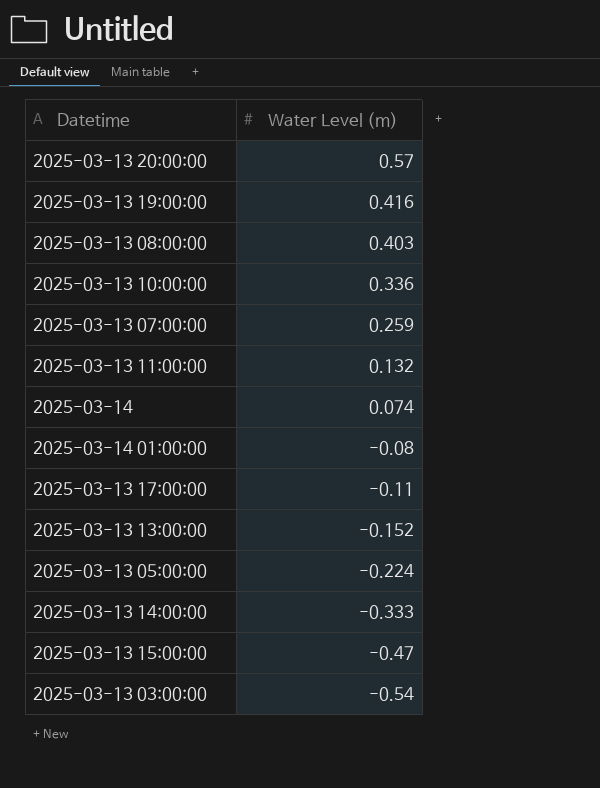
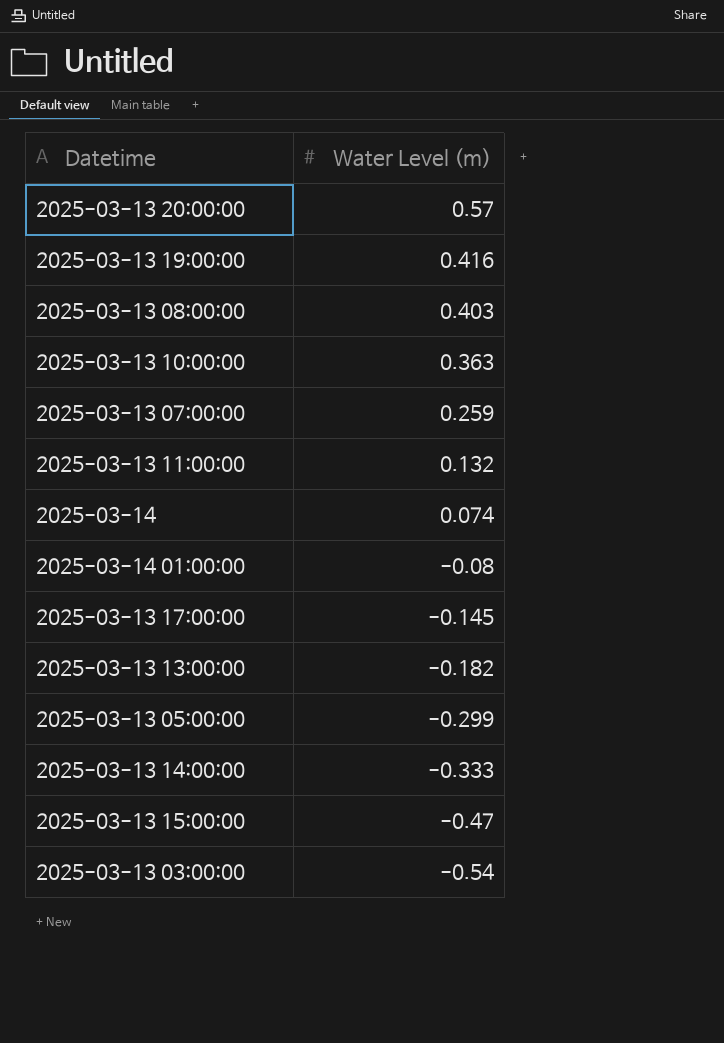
2025-03-13 10:00:00 | Water Level (m): 0.336 -> 0.363
2025-03-13 17:00:00 | Water Level (m): -0.11 -> -0.145
2025-03-13 13:00:00 | Water Level (m): -0.152 -> -0.182
2025-03-13 05:00:00 | Water Level (m): -0.224 -> -0.299

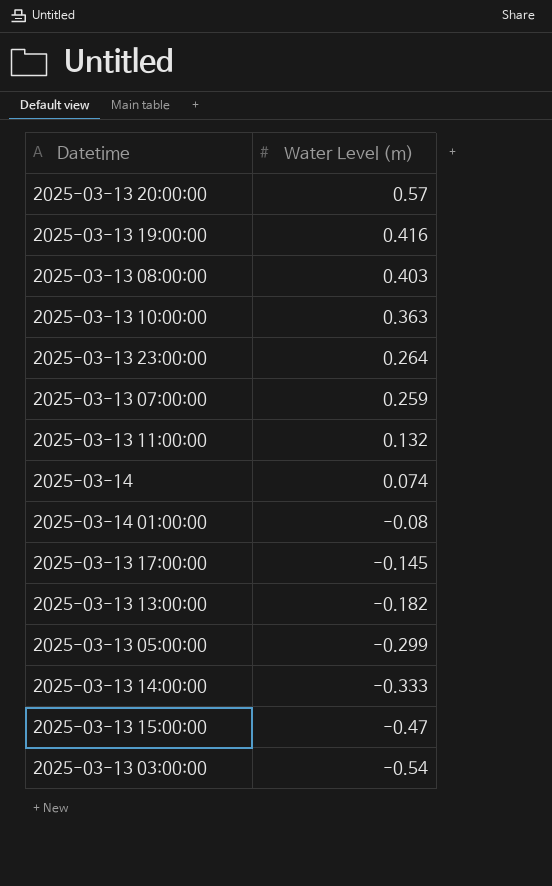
row 2025-03-13 23:00:00: none -> 0.264

